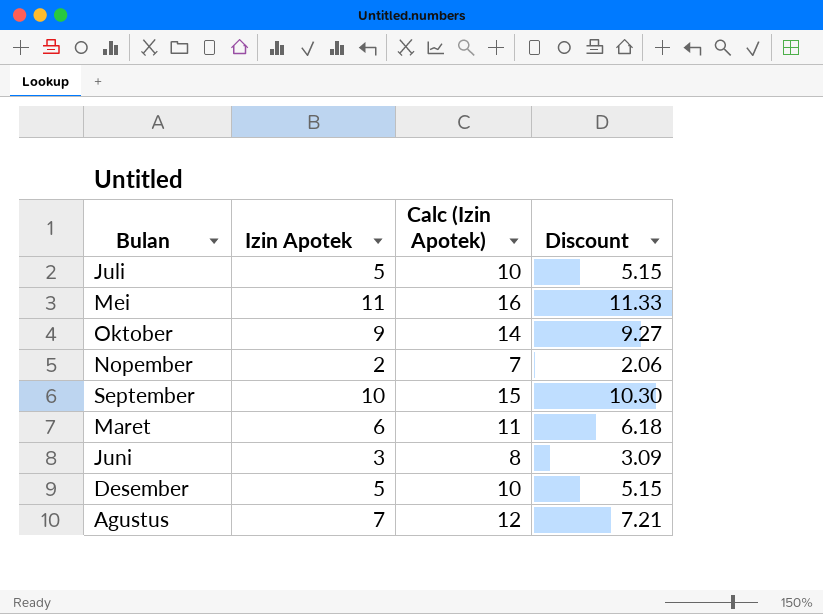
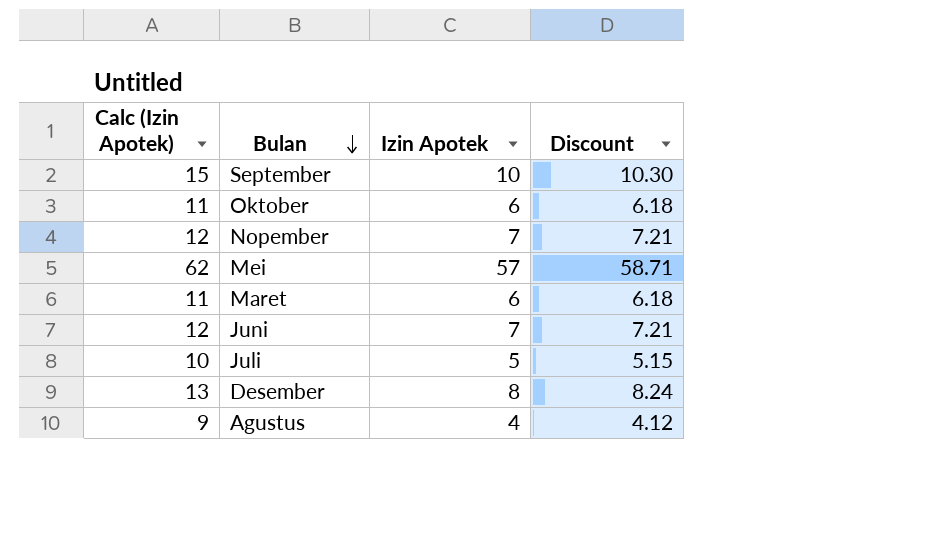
row order: none -> Bulan descending
column Calc (Izin Apotek) | position: 3 -> 1
Oktober | Calc (Izin Apotek): 14 -> 11
Oktober | Izin Apotek: 9 -> 6
Oktober | Discount: 9.27 -> 6.18
Nopember | Calc (Izin Apotek): 7 -> 12
Nopember | Izin Apotek: 2 -> 7
Nopember | Discount: 2.06 -> 7.21
Mei | Calc (Izin Apotek): 16 -> 62
Mei | Izin Apotek: 11 -> 57
Mei | Discount: 11.33 -> 58.71
Juni | Calc (Izin Apotek): 8 -> 12
Juni | Izin Apotek: 3 -> 7
Juni | Discount: 3.09 -> 7.21
Desember | Calc (Izin Apotek): 10 -> 13
Desember | Izin Apotek: 5 -> 8
Desember | Discount: 5.15 -> 8.24
Agustus | Calc (Izin Apotek): 12 -> 9
Agustus | Izin Apotek: 7 -> 4
Agustus | Discount: 7.21 -> 4.12

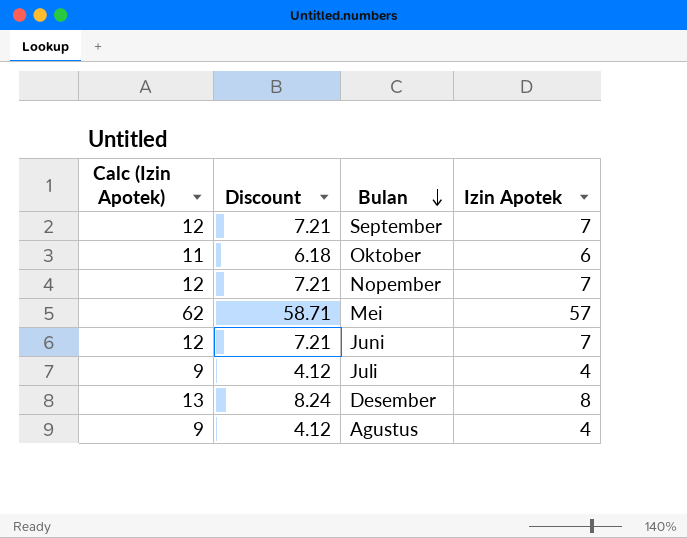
column Discount | position: 4 -> 2
row Maret: 11 | 6 | 6.18 -> none
September | Calc (Izin Apotek): 15 -> 12
September | Discount: 10.30 -> 7.21
September | Izin Apotek: 10 -> 7
Juli | Calc (Izin Apotek): 10 -> 9
Juli | Discount: 5.15 -> 4.12
Juli | Izin Apotek: 5 -> 4

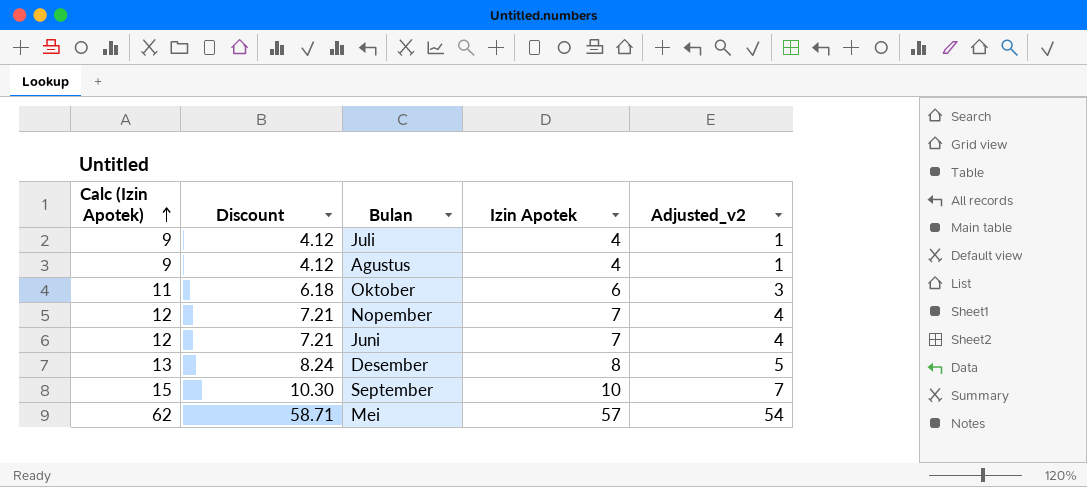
row order: Bulan descending -> Calc (Izin Apotek) ascending
column Adjusted_v2 | formula: none -> [Izin Apotek] - 3
September | Calc (Izin Apotek): 12 -> 15
September | Discount: 7.21 -> 10.30
September | Izin Apotek: 7 -> 10

